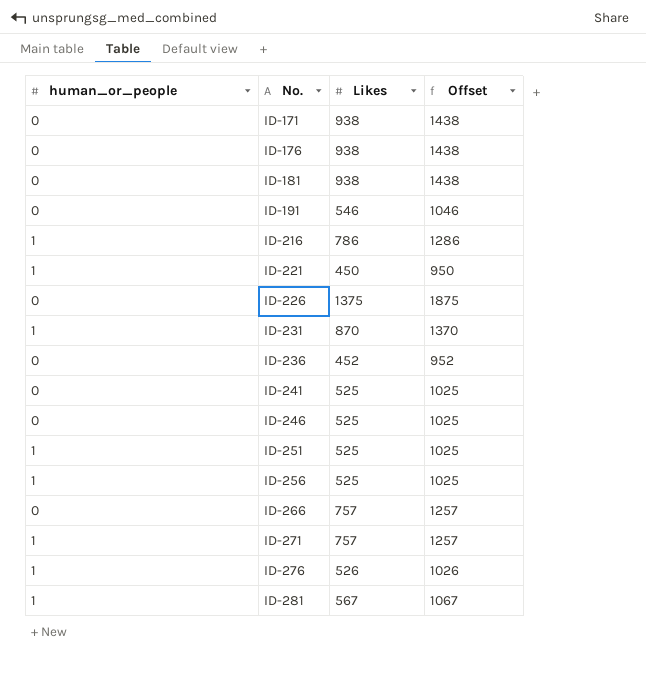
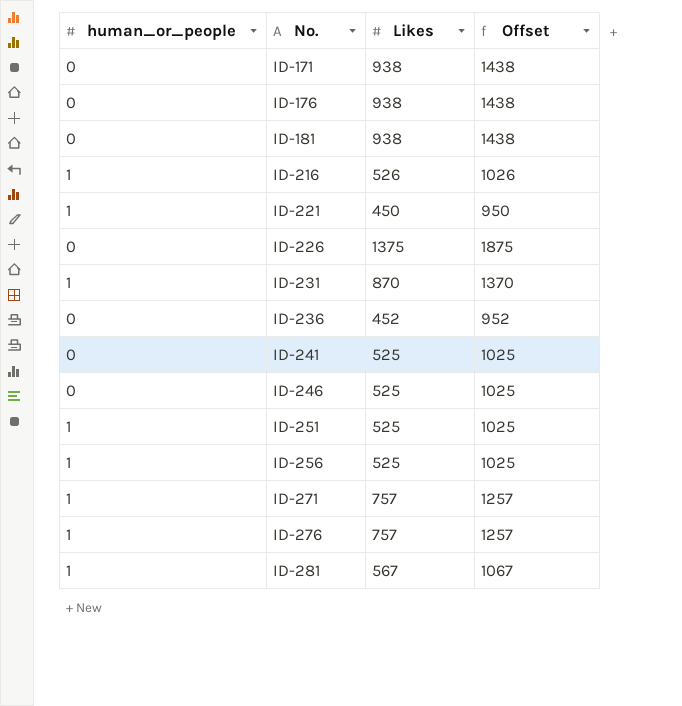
row ID-191: 0 | 546 | 1046 -> none
row ID-266: 0 | 757 | 1257 -> none
ID-216 | Likes: 786 -> 526
ID-216 | Offset: 1286 -> 1026
ID-276 | Likes: 526 -> 757
ID-276 | Offset: 1026 -> 1257

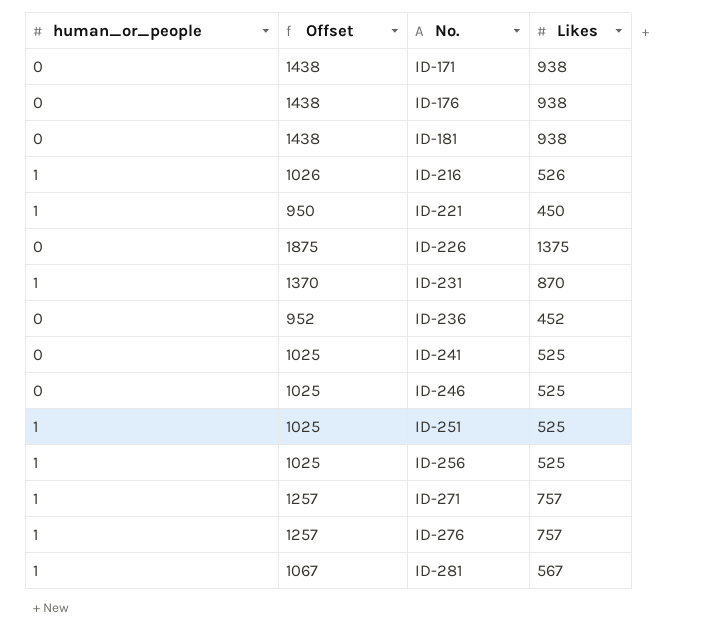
column Offset | position: 4 -> 2

